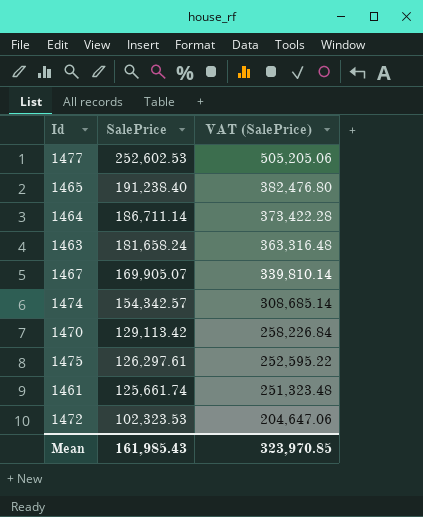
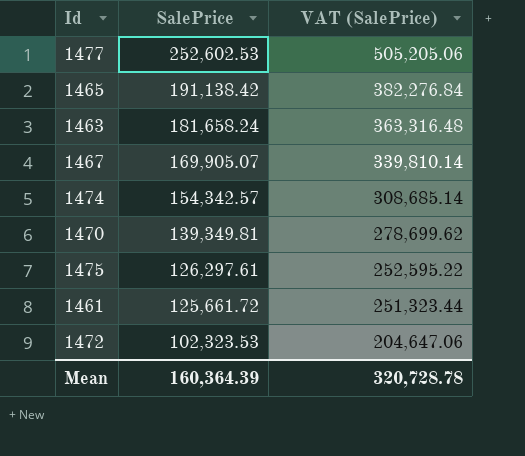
row 1464: 186,711.14 | 373,422.28 -> none
1465 | SalePrice: 191,238.40 -> 191,138.42
1465 | VAT (SalePrice): 382,476.80 -> 382,276.84
1470 | SalePrice: 129,113.42 -> 139,349.81
1470 | VAT (SalePrice): 258,226.84 -> 278,699.62
1461 | SalePrice: 125,661.74 -> 125,661.72
1461 | VAT (SalePrice): 251,323.48 -> 251,323.44
Mean | SalePrice: 161,985.43 -> 160,364.39
Mean | VAT (SalePrice): 323,970.85 -> 320,728.78

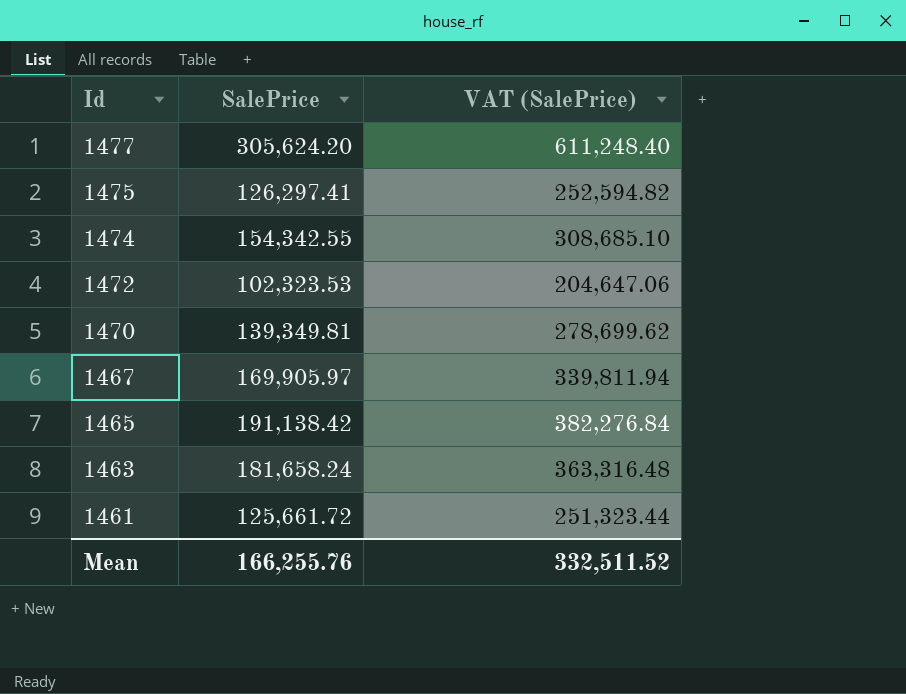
row order: SalePrice descending -> Id descending
1477 | SalePrice: 252,602.53 -> 305,624.20
1477 | VAT (SalePrice): 505,205.06 -> 611,248.40
1475 | SalePrice: 126,297.61 -> 126,297.41
1475 | VAT (SalePrice): 252,595.22 -> 252,594.82
1474 | SalePrice: 154,342.57 -> 154,342.55
1474 | VAT (SalePrice): 308,685.14 -> 308,685.10
1467 | SalePrice: 169,905.07 -> 169,905.97
1467 | VAT (SalePrice): 339,810.14 -> 339,811.94
Mean | SalePrice: 160,364.39 -> 166,255.76
Mean | VAT (SalePrice): 320,728.78 -> 332,511.52

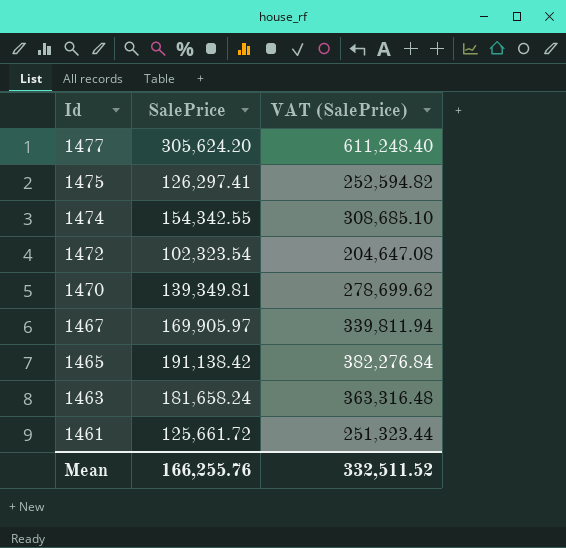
1472 | SalePrice: 102,323.53 -> 102,323.54
1472 | VAT (SalePrice): 204,647.06 -> 204,647.08

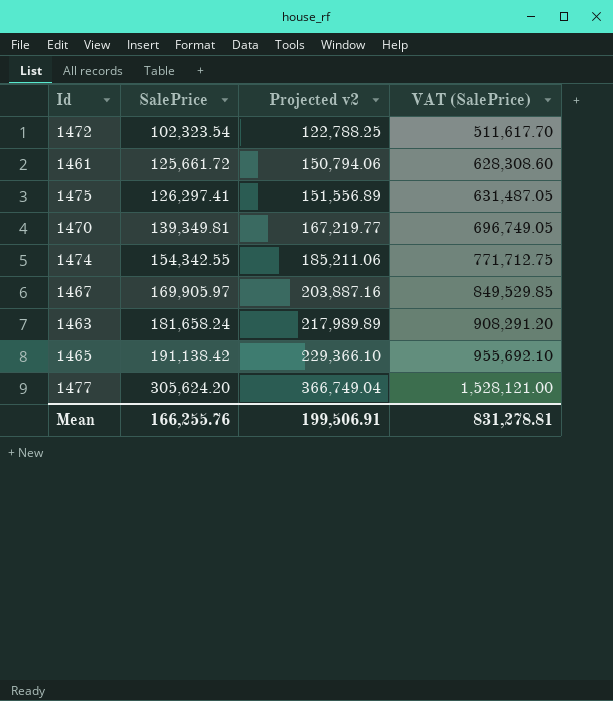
row order: Id descending -> SalePrice ascending
column Projected v2 | formula: none -> [SalePrice] * 1.2
column VAT (SalePrice) | formula: [SalePrice] * 2 -> [SalePrice] * 5
Mean | VAT (SalePrice): 332,511.52 -> 831,278.81

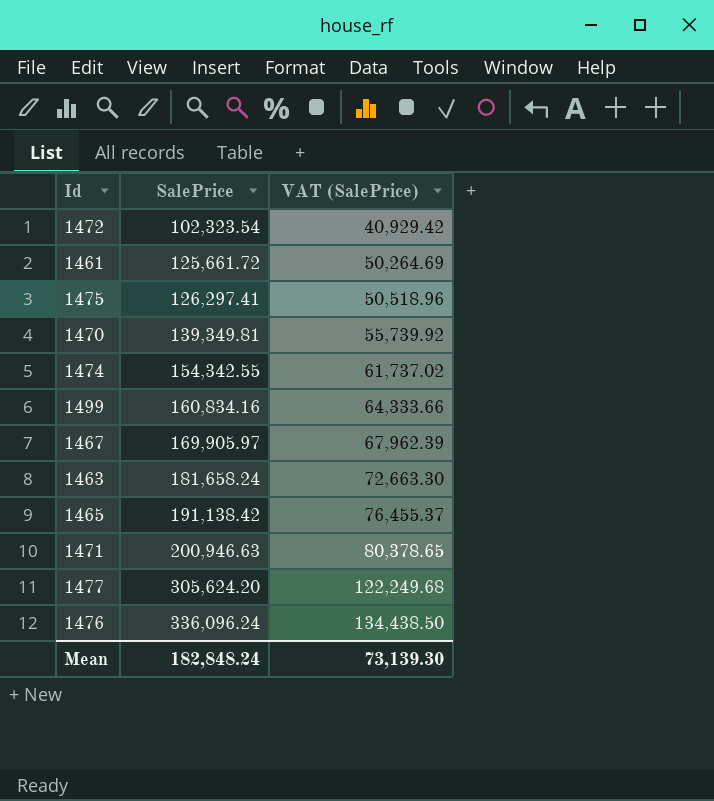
column Projected v2 | formula: [SalePrice] * 1.2 -> none
column VAT (SalePrice) | formula: [SalePrice] * 5 -> [SalePrice] * 0.4
row 1499: none -> 160,834.16 | 64,333.66
row 1471: none -> 200,946.63 | 80,378.65
row 1476: none -> 336,096.24 | 134,438.50
Mean | SalePrice: 166,255.76 -> 182,848.24
Mean | VAT (SalePrice): 831,278.81 -> 73,139.30

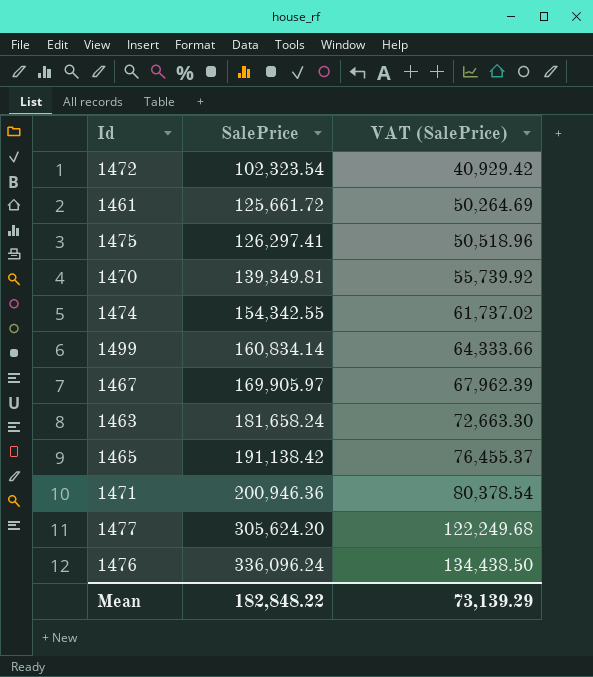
1499 | SalePrice: 160,834.16 -> 160,834.14
1471 | SalePrice: 200,946.63 -> 200,946.36
1471 | VAT (SalePrice): 80,378.65 -> 80,378.54
Mean | SalePrice: 182,848.24 -> 182,848.22
Mean | VAT (SalePrice): 73,139.30 -> 73,139.29

